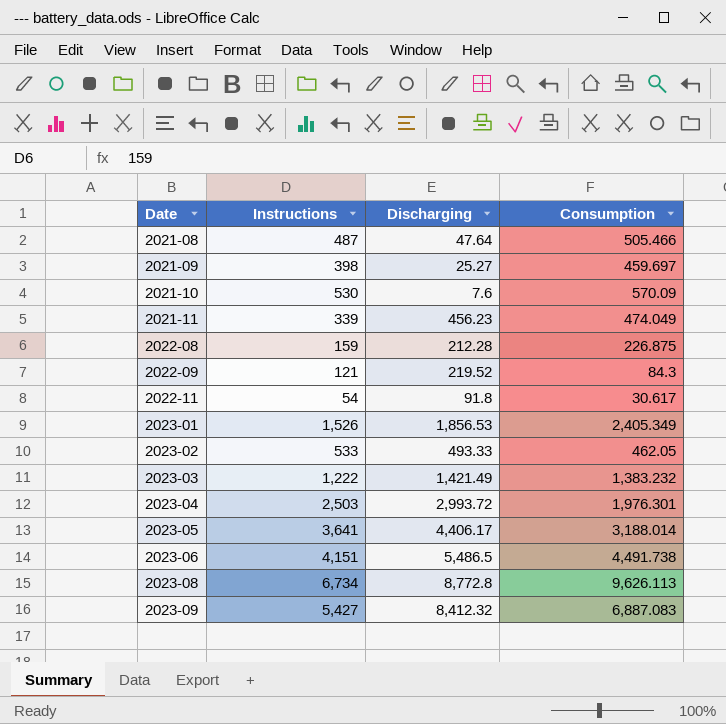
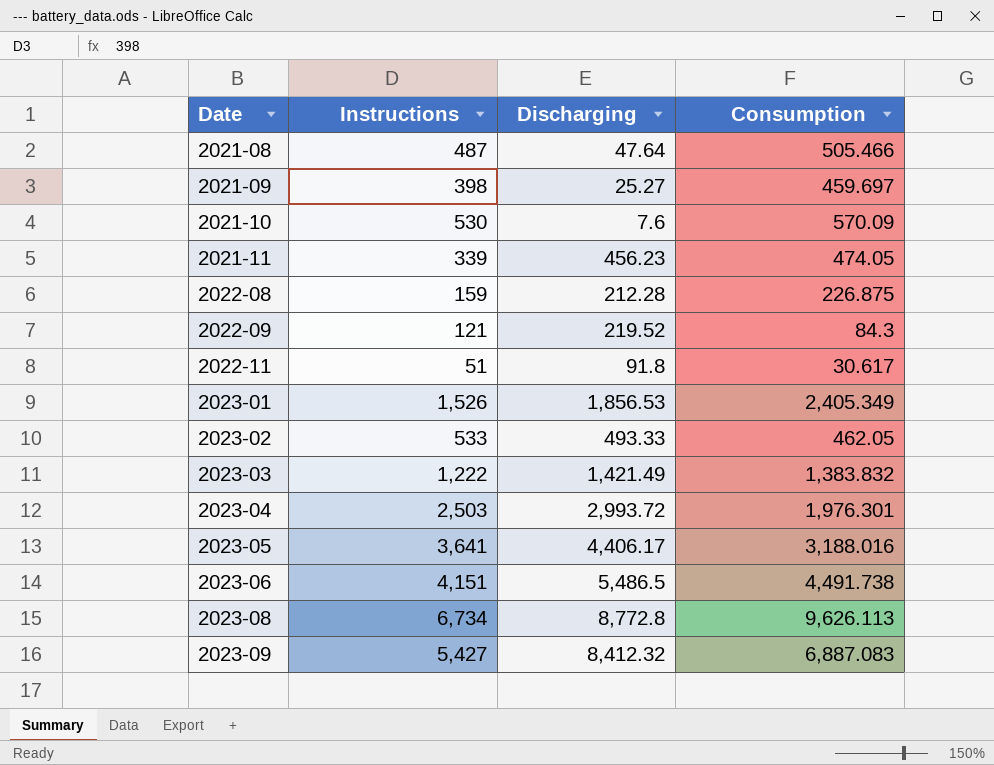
2021-11 | Consumption: 474.049 -> 474.05
2022-11 | Instructions: 54 -> 51
2023-03 | Consumption: 1,383.232 -> 1,383.832
2023-05 | Consumption: 3,188.014 -> 3,188.016

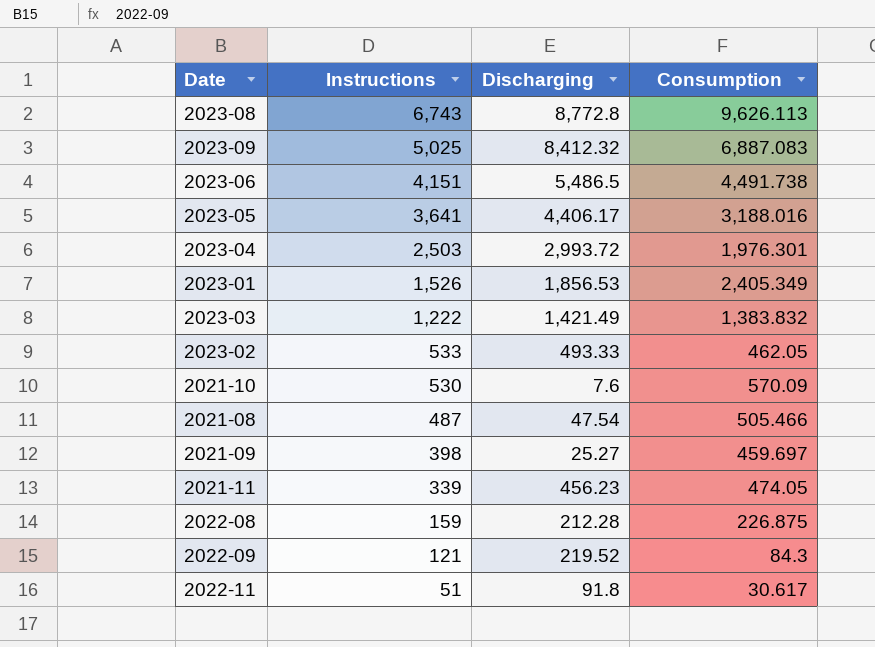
row order: Date ascending -> Instructions descending
2023-08 | Instructions: 6,734 -> 6,743
2023-09 | Instructions: 5,427 -> 5,025
2021-08 | Discharging: 47.64 -> 47.54

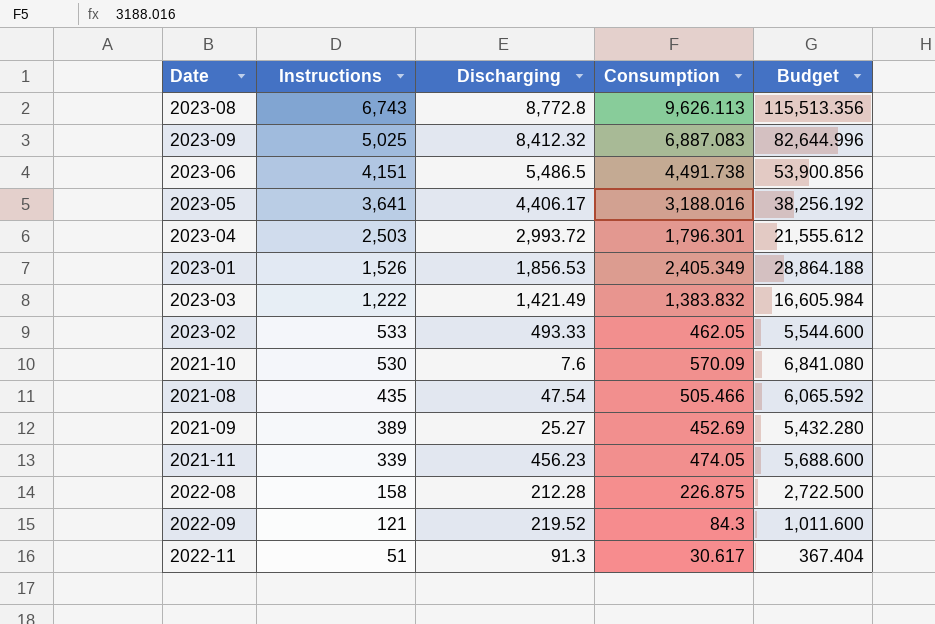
column Budget | formula: none -> [Consumption] * 12
2023-04 | Consumption: 1,976.301 -> 1,796.301
2021-08 | Instructions: 487 -> 435
2021-09 | Instructions: 398 -> 389
2021-09 | Consumption: 459.697 -> 452.69
2022-08 | Instructions: 159 -> 158
2022-11 | Discharging: 91.8 -> 91.3

